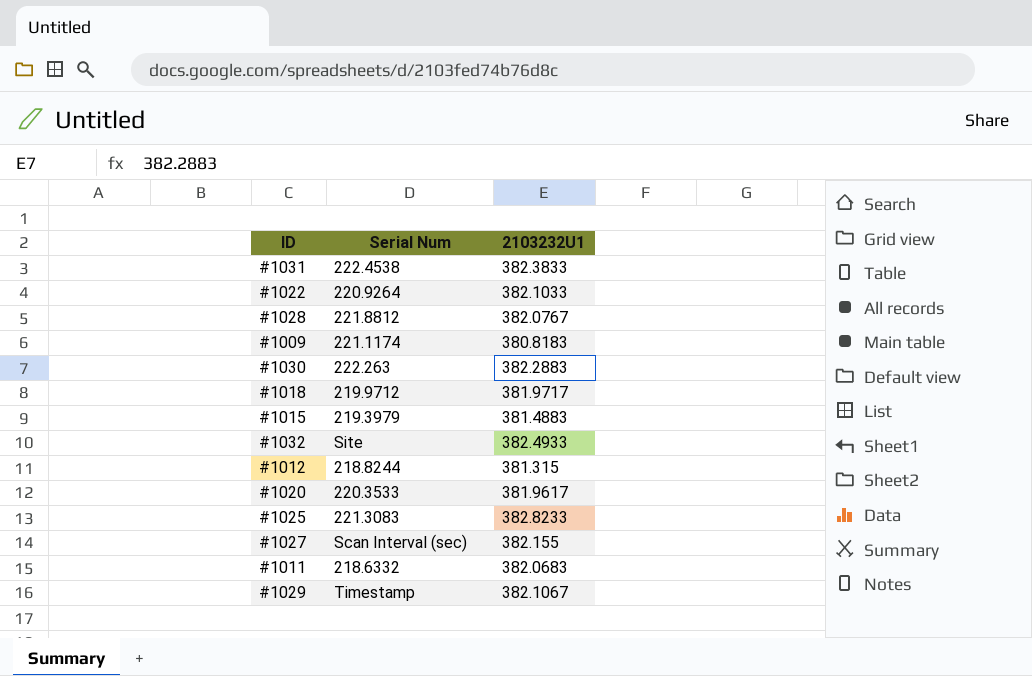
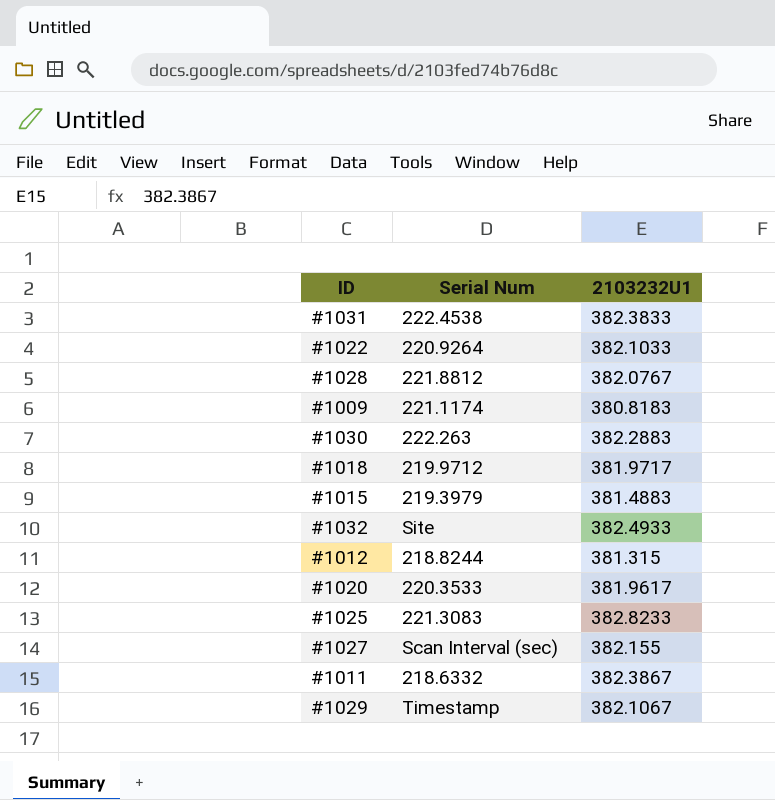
#1011 | 2103232U1: 382.0683 -> 382.3867

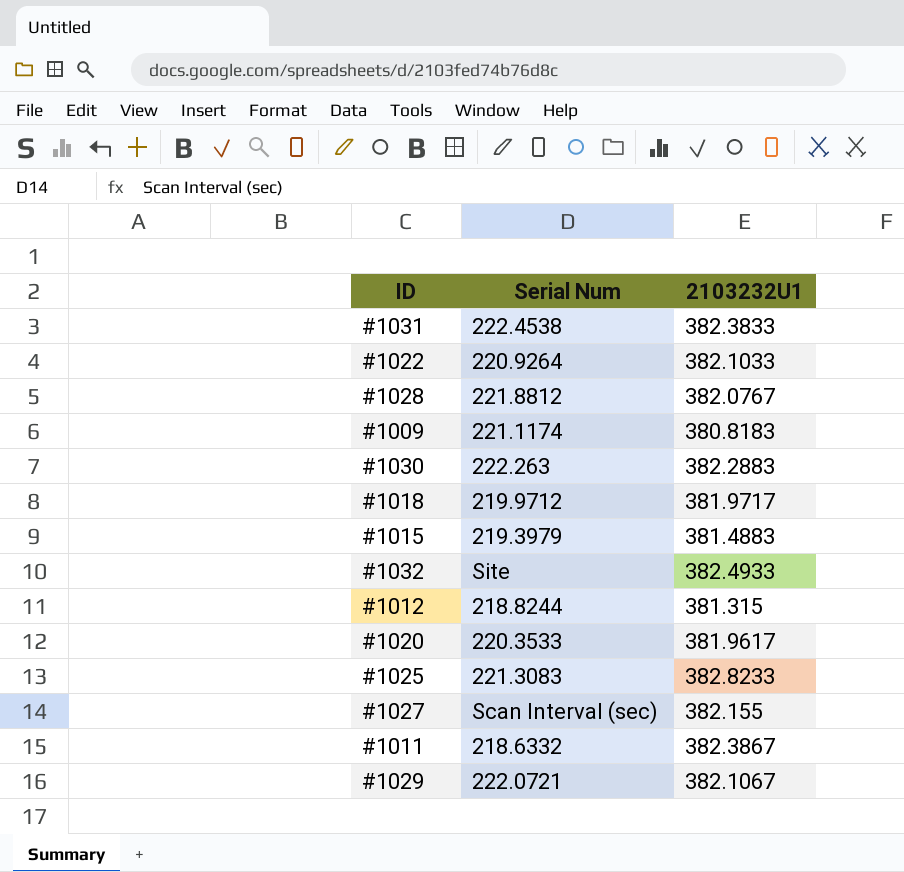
#1029 | Serial Num: Timestamp -> 222.0721

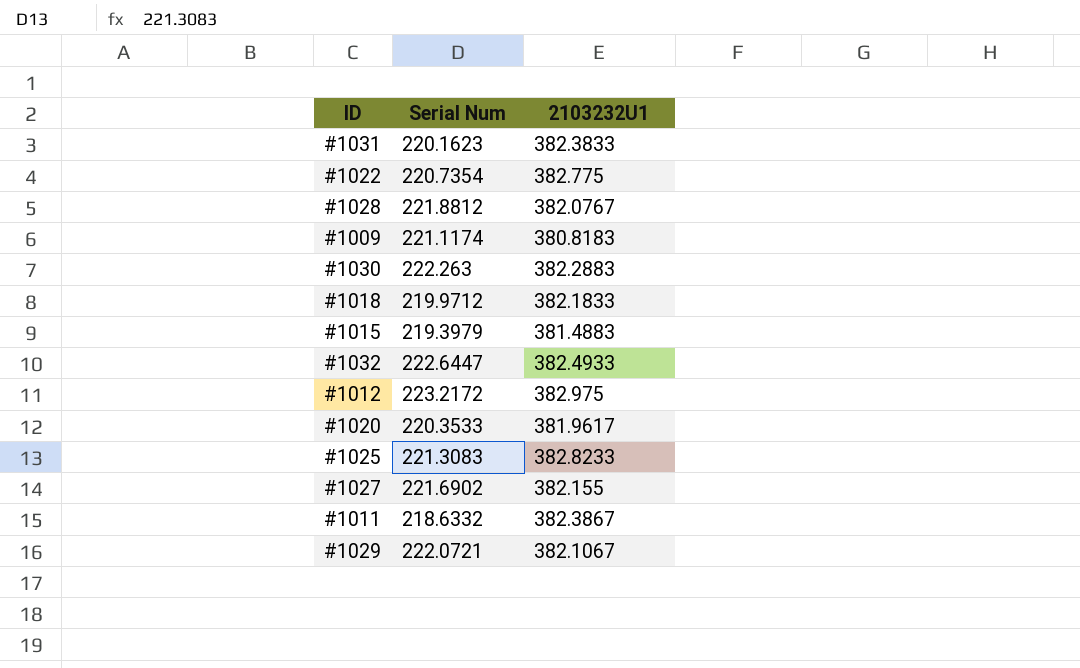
#1031 | Serial Num: 222.4538 -> 220.1623
#1022 | Serial Num: 220.9264 -> 220.7354
#1022 | 2103232U1: 382.1033 -> 382.775
#1018 | 2103232U1: 381.9717 -> 382.1833
#1032 | Serial Num: Site -> 222.6447
#1012 | Serial Num: 218.8244 -> 223.2172
#1012 | 2103232U1: 381.315 -> 382.975
#1027 | Serial Num: Scan Interval (sec) -> 221.6902

